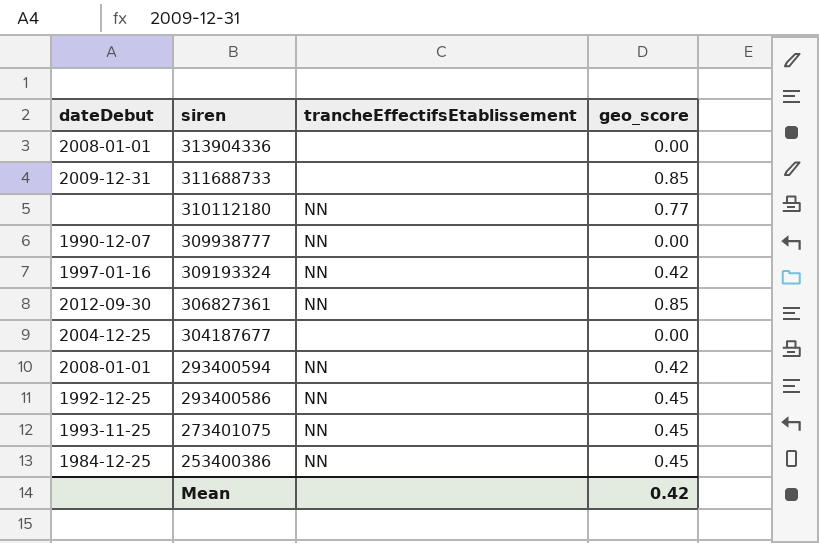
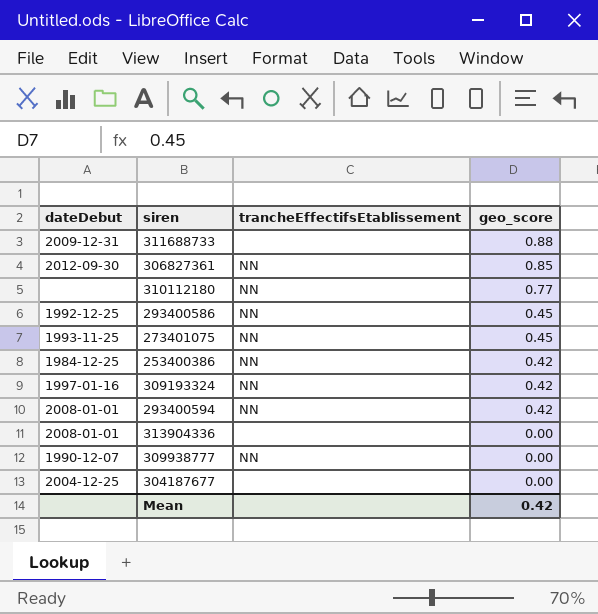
row order: siren descending -> geo_score descending
311688733 | geo_score: 0.85 -> 0.88
253400386 | geo_score: 0.45 -> 0.42

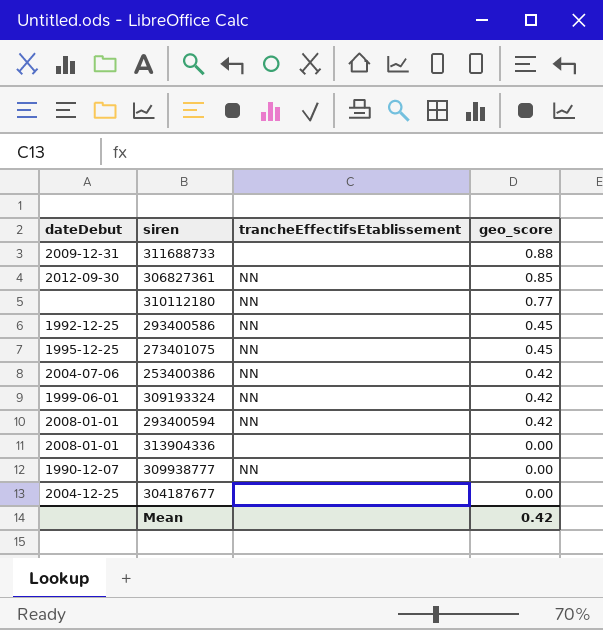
273401075 | dateDebut: 1993-11-25 -> 1995-12-25
253400386 | dateDebut: 1984-12-25 -> 2004-07-06
309193324 | dateDebut: 1997-01-16 -> 1999-06-01

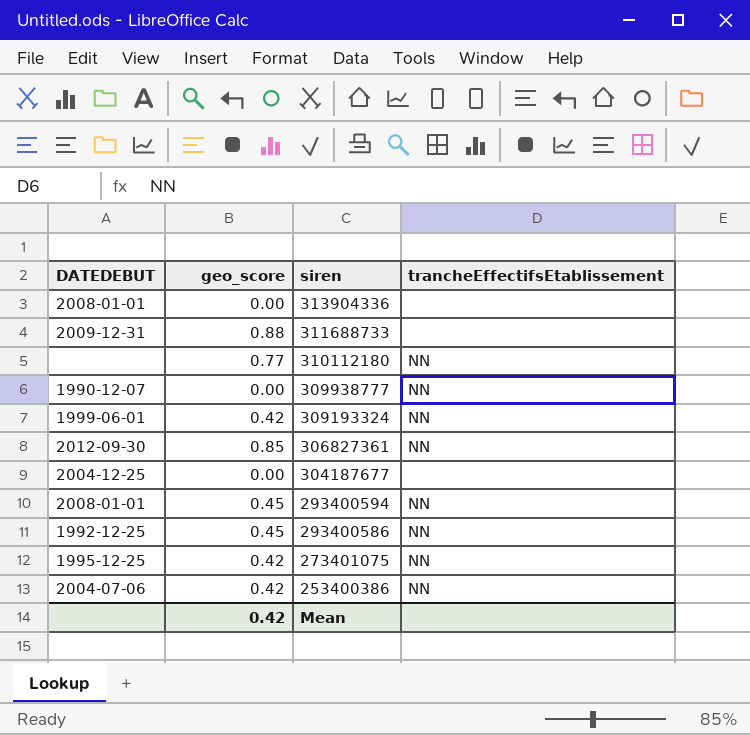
row order: geo_score descending -> siren descending
column name: dateDebut -> DATEDEBUT
column geo_score | position: 4 -> 2
293400594 | geo_score: 0.42 -> 0.45
273401075 | geo_score: 0.45 -> 0.42

